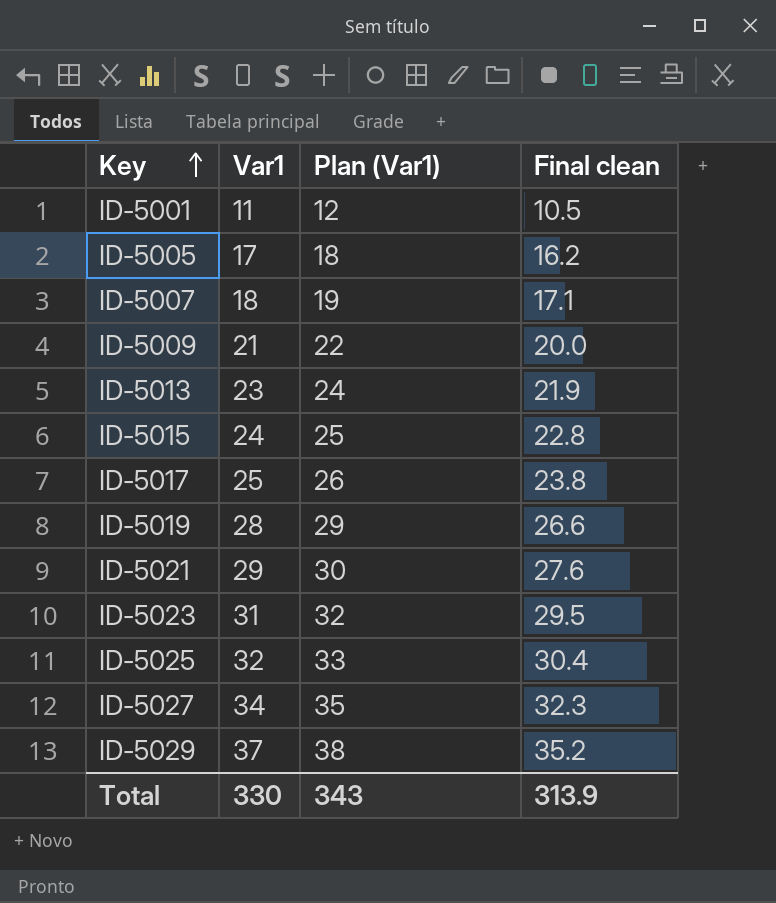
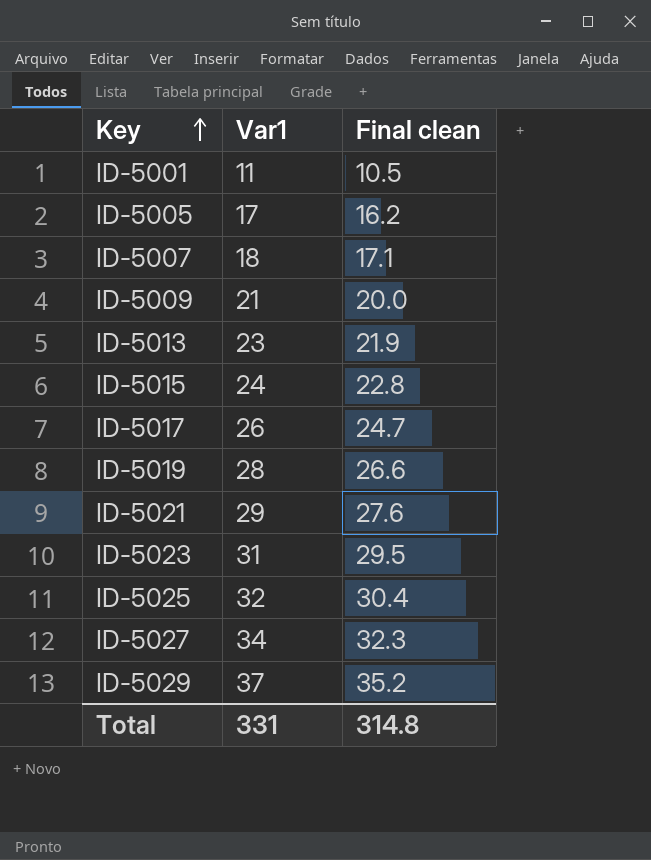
column Plan (Var1) | formula: [Var1] + 1 -> none
ID-5017 | Var1: 25 -> 26
ID-5017 | Final clean: 23.8 -> 24.7
Total | Var1: 330 -> 331
Total | Final clean: 313.9 -> 314.8

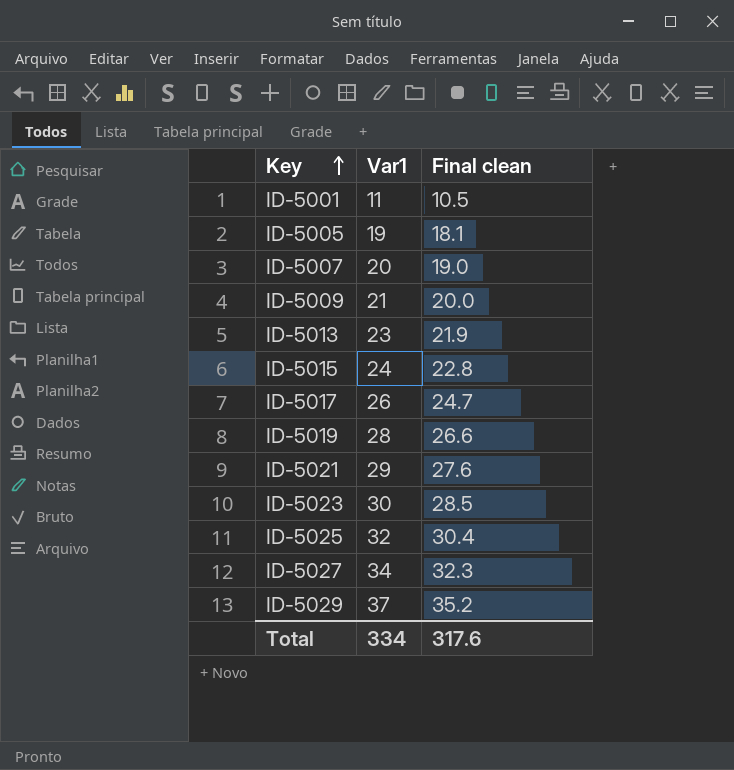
ID-5005 | Var1: 17 -> 19
ID-5005 | Final clean: 16.2 -> 18.1
ID-5007 | Var1: 18 -> 20
ID-5007 | Final clean: 17.1 -> 19.0
ID-5023 | Var1: 31 -> 30
ID-5023 | Final clean: 29.5 -> 28.5
Total | Var1: 331 -> 334
Total | Final clean: 314.8 -> 317.6

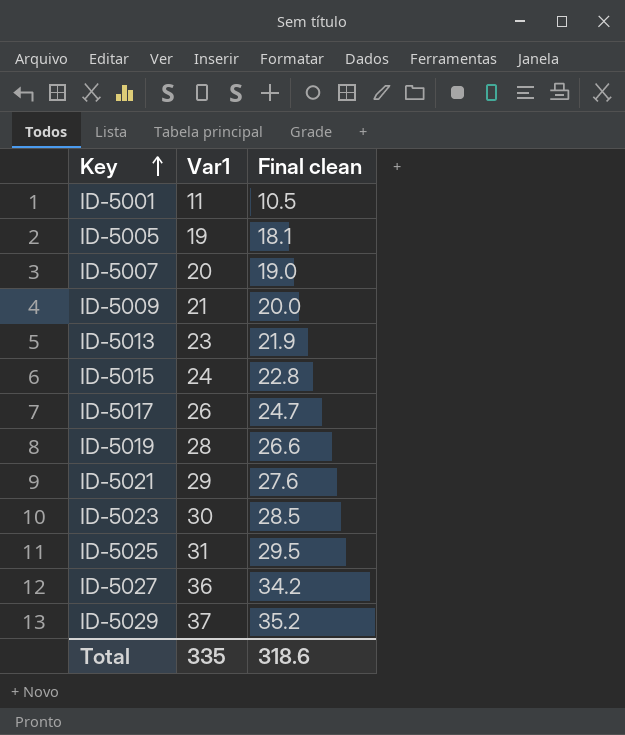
ID-5025 | Var1: 32 -> 31
ID-5025 | Final clean: 30.4 -> 29.5
ID-5027 | Var1: 34 -> 36
ID-5027 | Final clean: 32.3 -> 34.2
Total | Var1: 334 -> 335
Total | Final clean: 317.6 -> 318.6

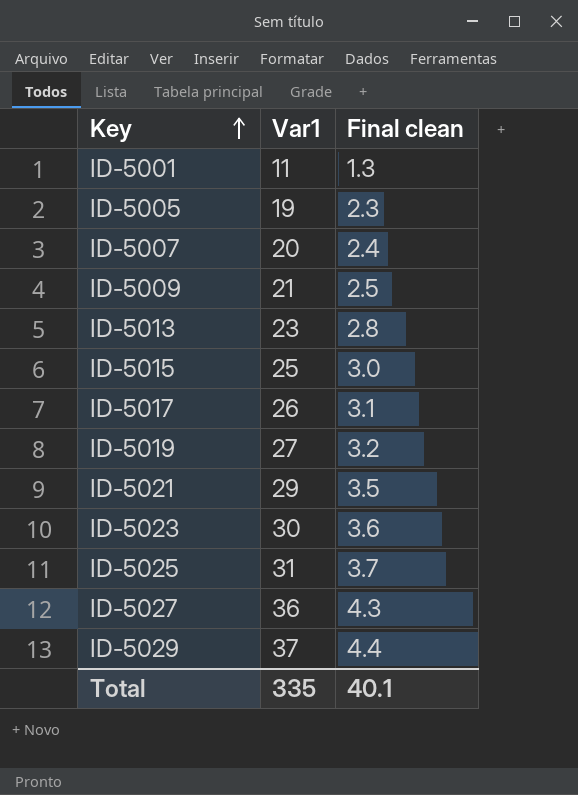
column Final clean | formula: [Var1] * 0.95 -> [Var1] * 0.12
ID-5015 | Var1: 24 -> 25
ID-5019 | Var1: 28 -> 27
Total | Final clean: 318.6 -> 40.1

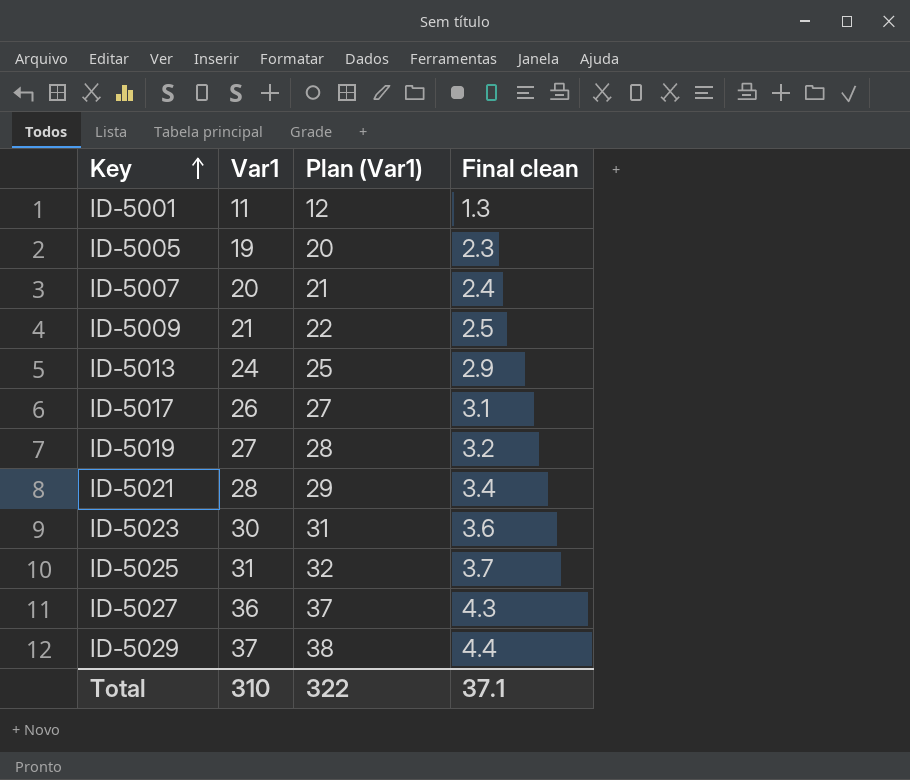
column Plan (Var1) | formula: none -> [Var1] + 1
row ID-5015: 25 | 3.0 -> none
ID-5013 | Var1: 23 -> 24
ID-5013 | Final clean: 2.8 -> 2.9
ID-5021 | Var1: 29 -> 28
ID-5021 | Final clean: 3.5 -> 3.4
Total | Var1: 335 -> 310
Total | Final clean: 40.1 -> 37.1

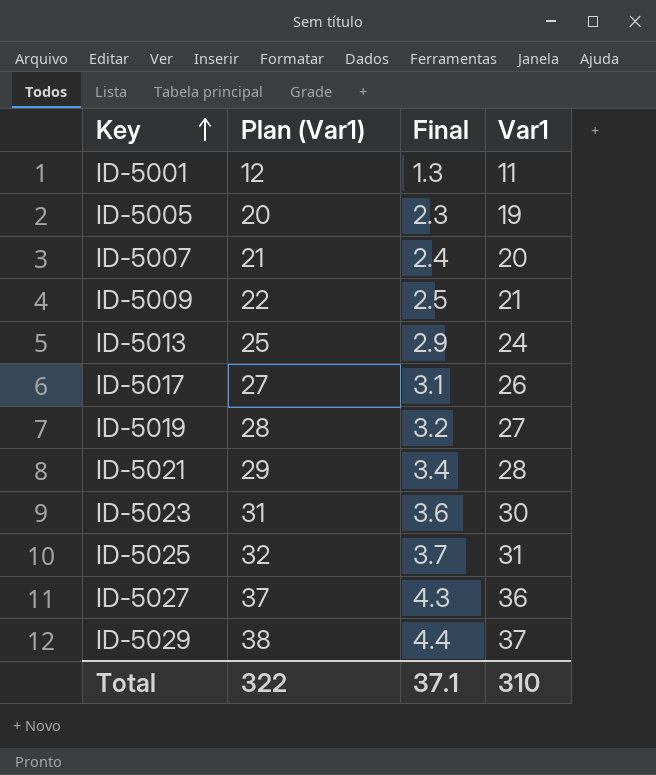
column name: Final clean -> Final
column Var1 | position: 2 -> 4

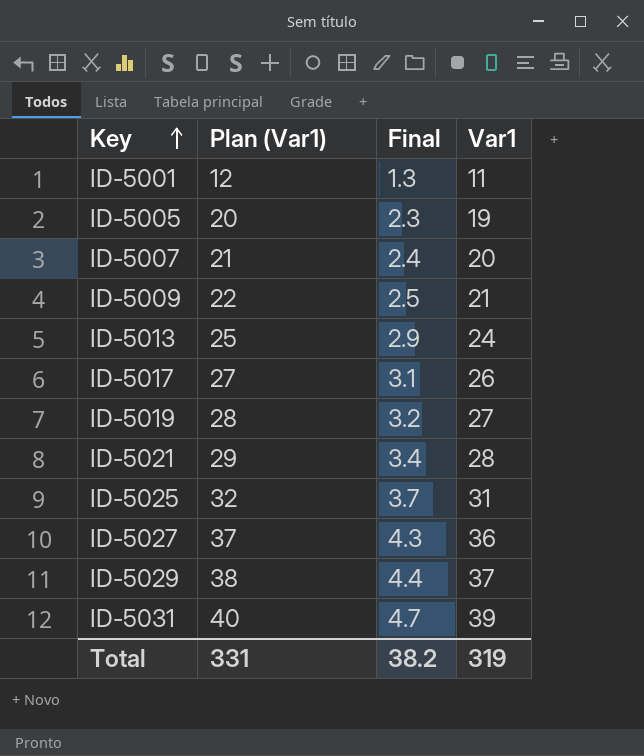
row ID-5023: 31 | 3.6 | 30 -> none
row ID-5031: none -> 40 | 4.7 | 39
Total | Plan (Var1): 322 -> 331
Total | Final: 37.1 -> 38.2
Total | Var1: 310 -> 319

